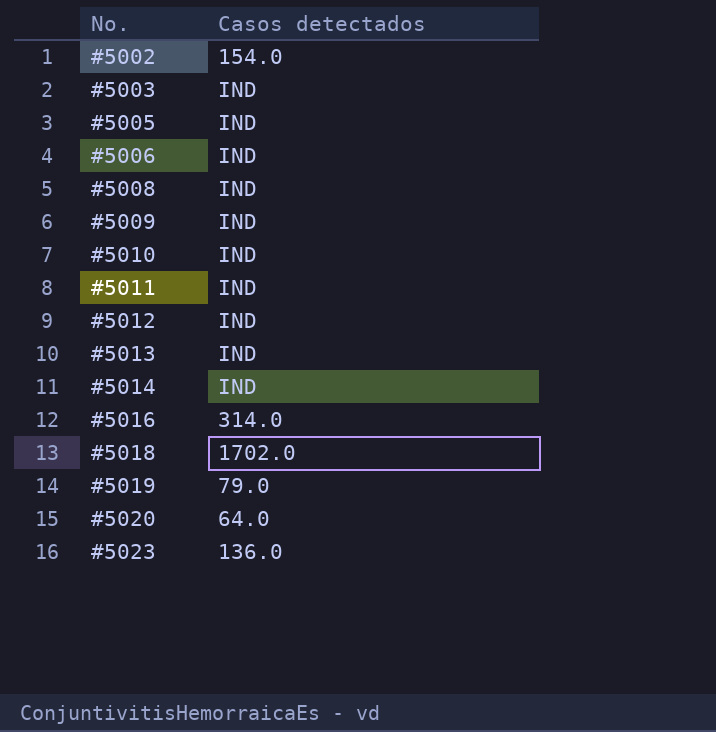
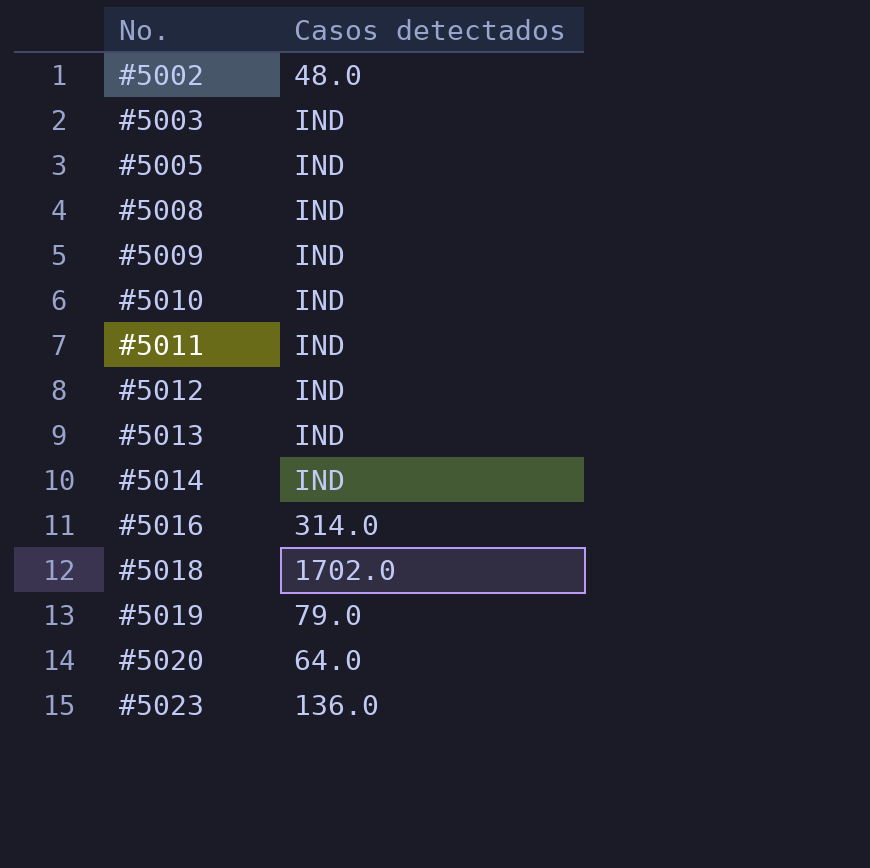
row #5006: IND -> none
#5002 | Casos detectados: 154.0 -> 48.0

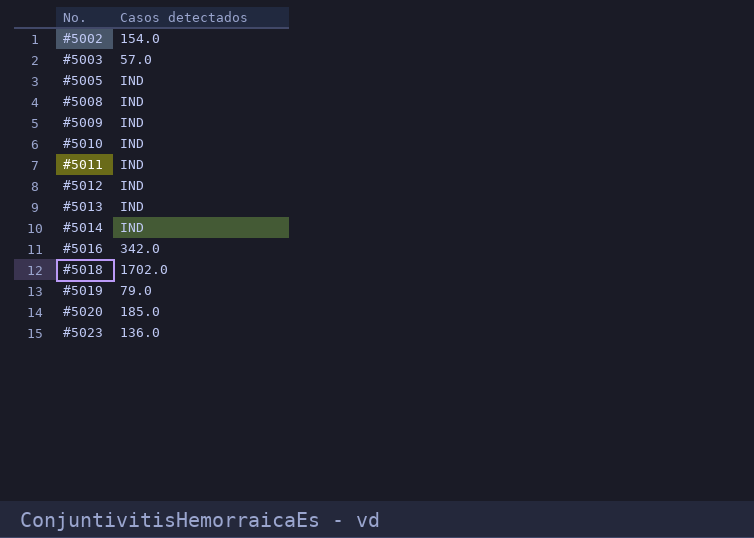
#5002 | Casos detectados: 48.0 -> 154.0
#5003 | Casos detectados: IND -> 57.0
#5016 | Casos detectados: 314.0 -> 342.0
#5020 | Casos detectados: 64.0 -> 185.0

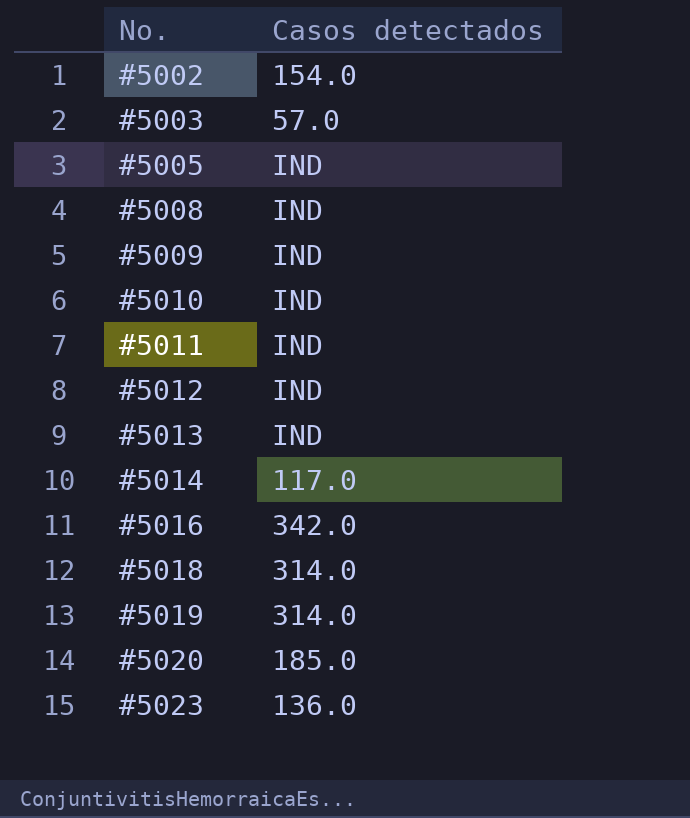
#5014 | Casos detectados: IND -> 117.0
#5018 | Casos detectados: 1702.0 -> 314.0
#5019 | Casos detectados: 79.0 -> 314.0

